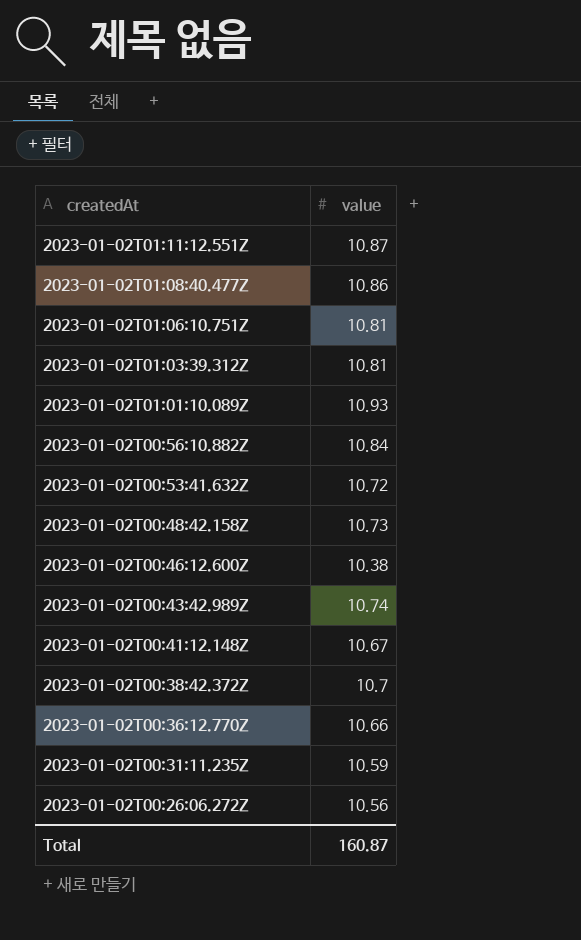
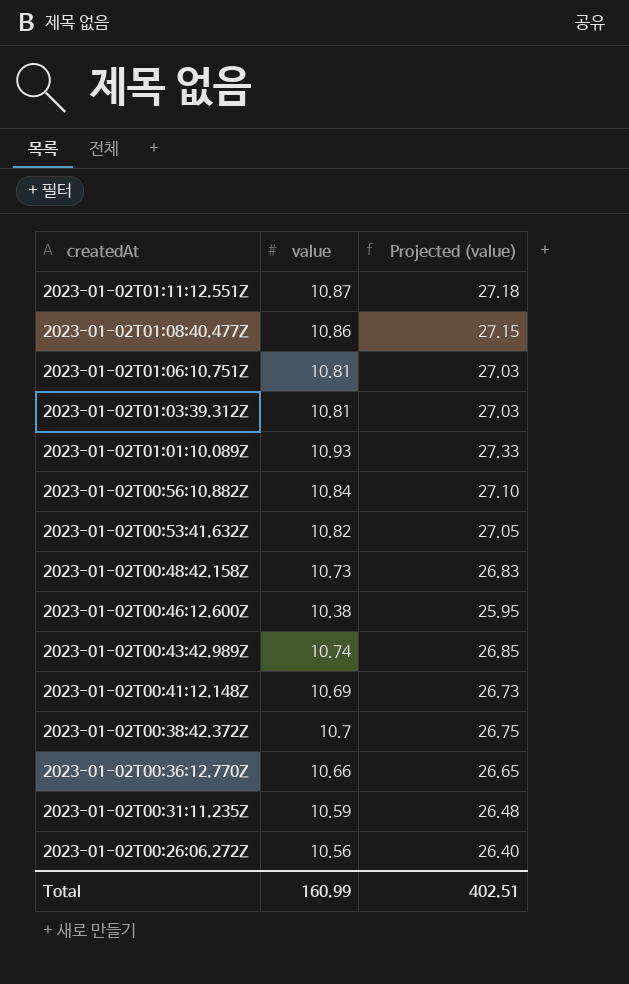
column Projected (value) | formula: none -> [value] * 2.5
2023-01-02T00:53:41.632Z | value: 10.72 -> 10.82
2023-01-02T00:41:12.148Z | value: 10.67 -> 10.69
Total | value: 160.87 -> 160.99

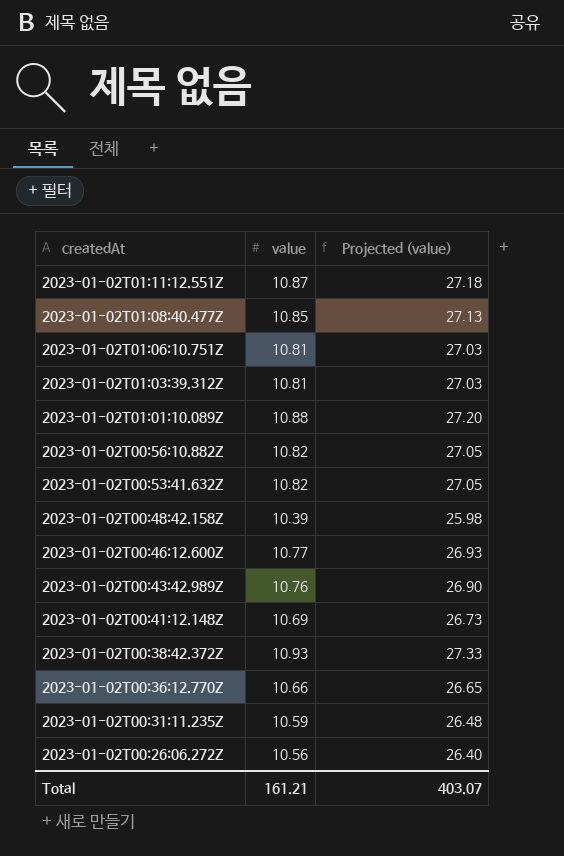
2023-01-02T01:08:40.477Z | value: 10.86 -> 10.85
2023-01-02T01:08:40.477Z | Projected (value): 27.15 -> 27.13
2023-01-02T01:01:10.089Z | value: 10.93 -> 10.88
2023-01-02T01:01:10.089Z | Projected (value): 27.33 -> 27.20
2023-01-02T00:56:10.882Z | value: 10.84 -> 10.82
2023-01-02T00:56:10.882Z | Projected (value): 27.10 -> 27.05
2023-01-02T00:48:42.158Z | value: 10.73 -> 10.39
2023-01-02T00:48:42.158Z | Projected (value): 26.83 -> 25.98
2023-01-02T00:46:12.600Z | value: 10.38 -> 10.77
2023-01-02T00:46:12.600Z | Projected (value): 25.95 -> 26.93
2023-01-02T00:43:42.989Z | value: 10.74 -> 10.76
2023-01-02T00:43:42.989Z | Projected (value): 26.85 -> 26.90
2023-01-02T00:38:42.372Z | value: 10.7 -> 10.93
2023-01-02T00:38:42.372Z | Projected (value): 26.75 -> 27.33
Total | value: 160.99 -> 161.21
Total | Projected (value): 402.51 -> 403.07

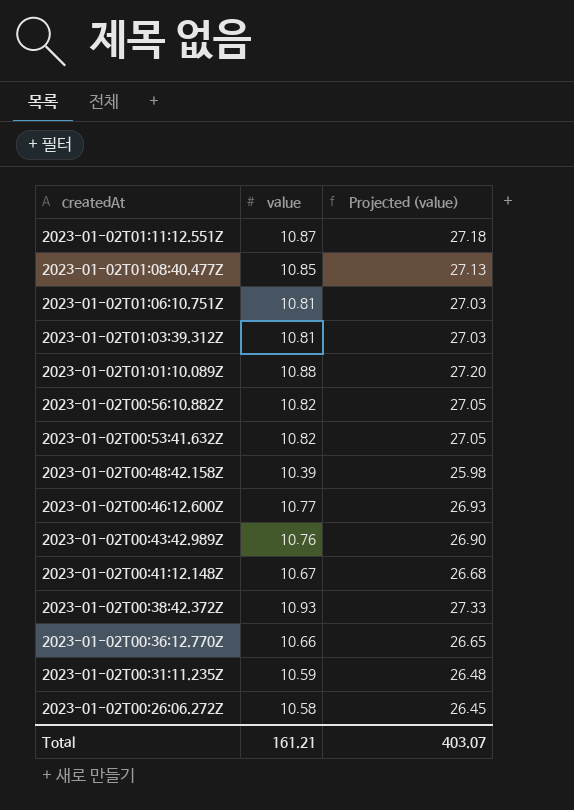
2023-01-02T00:41:12.148Z | value: 10.69 -> 10.67
2023-01-02T00:41:12.148Z | Projected (value): 26.73 -> 26.68
2023-01-02T00:26:06.272Z | value: 10.56 -> 10.58
2023-01-02T00:26:06.272Z | Projected (value): 26.40 -> 26.45

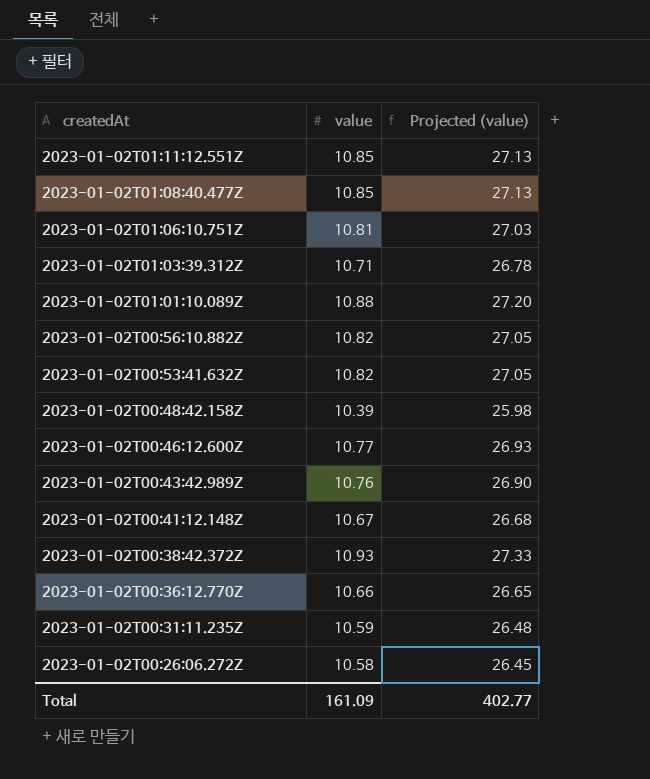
2023-01-02T01:11:12.551Z | value: 10.87 -> 10.85
2023-01-02T01:11:12.551Z | Projected (value): 27.18 -> 27.13
2023-01-02T01:03:39.312Z | value: 10.81 -> 10.71
2023-01-02T01:03:39.312Z | Projected (value): 27.03 -> 26.78
Total | value: 161.21 -> 161.09
Total | Projected (value): 403.07 -> 402.77

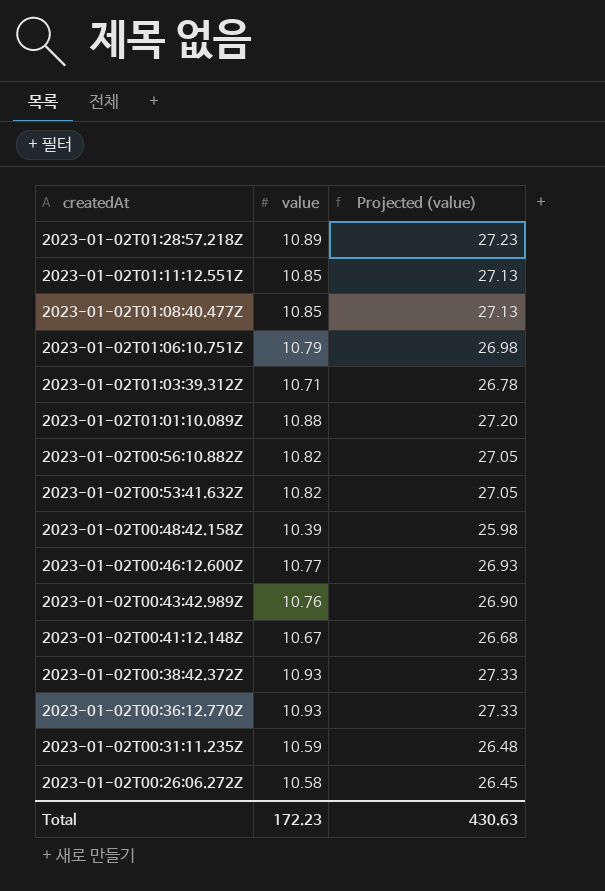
row 2023-01-02T01:28:57.218Z: none -> 10.89 | 27.23
2023-01-02T01:06:10.751Z | value: 10.81 -> 10.79
2023-01-02T01:06:10.751Z | Projected (value): 27.03 -> 26.98
2023-01-02T00:36:12.770Z | value: 10.66 -> 10.93
2023-01-02T00:36:12.770Z | Projected (value): 26.65 -> 27.33
Total | value: 161.09 -> 172.23
Total | Projected (value): 402.77 -> 430.63

